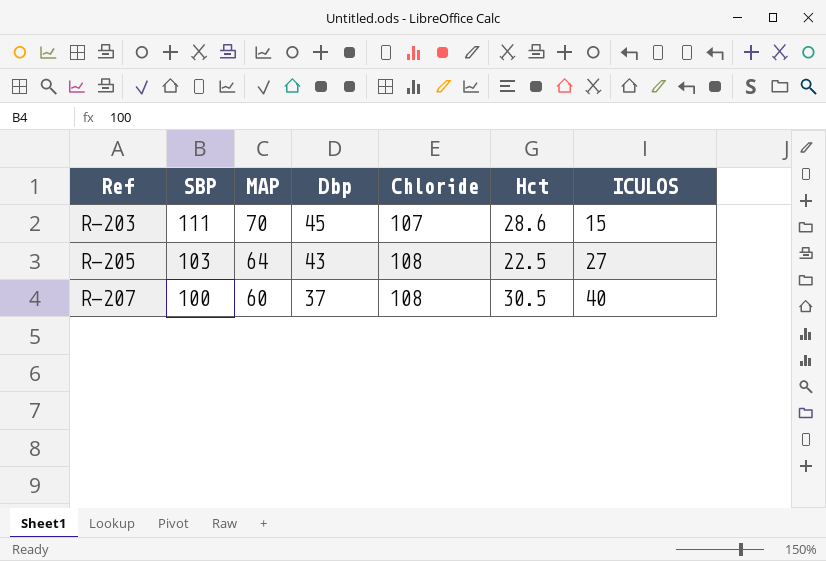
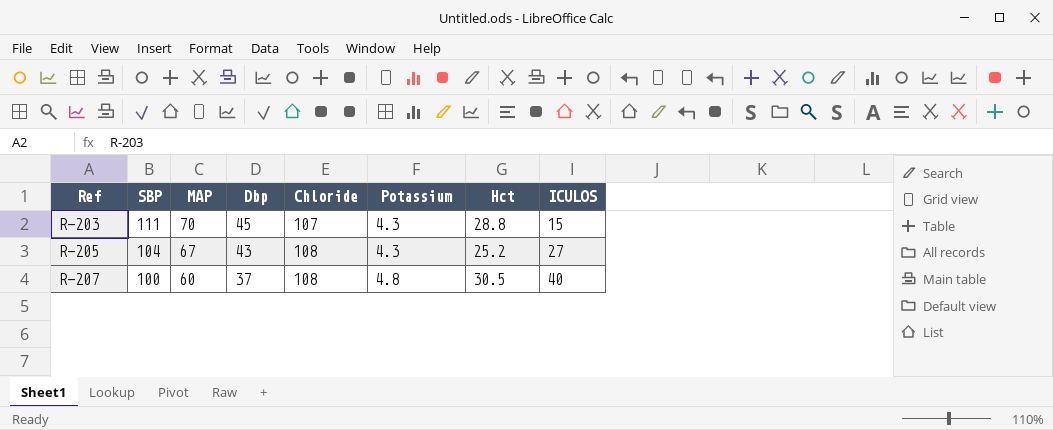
column Potassium | position: none -> 6
R-203 | Hct: 28.6 -> 28.8
R-205 | SBP: 103 -> 104
R-205 | MAP: 64 -> 67
R-205 | Hct: 22.5 -> 25.2

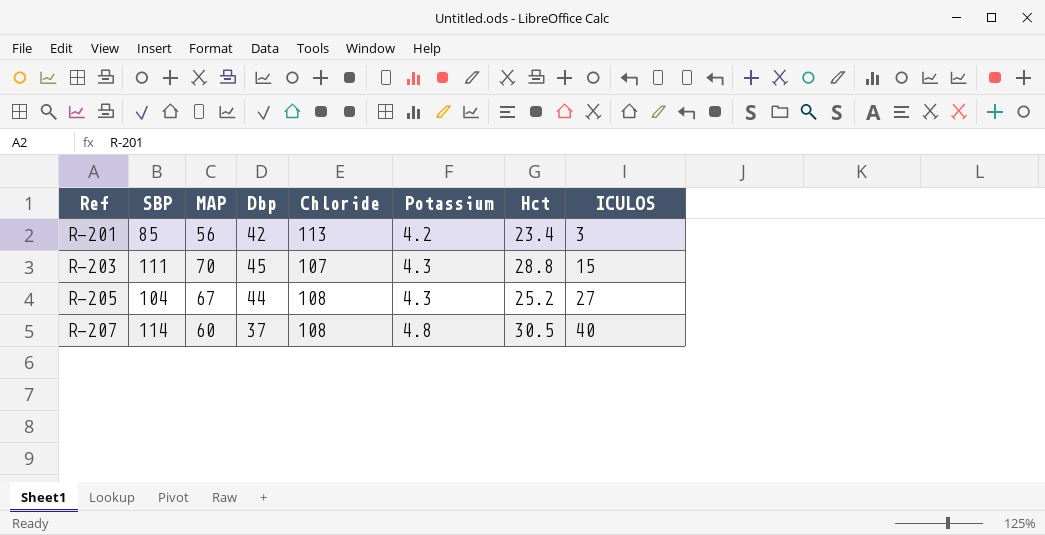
row R-201: none -> 85 | 56 | 42 | 113 | 4.2 | 23.4 | 3
R-205 | Dbp: 43 -> 44
R-207 | SBP: 100 -> 114

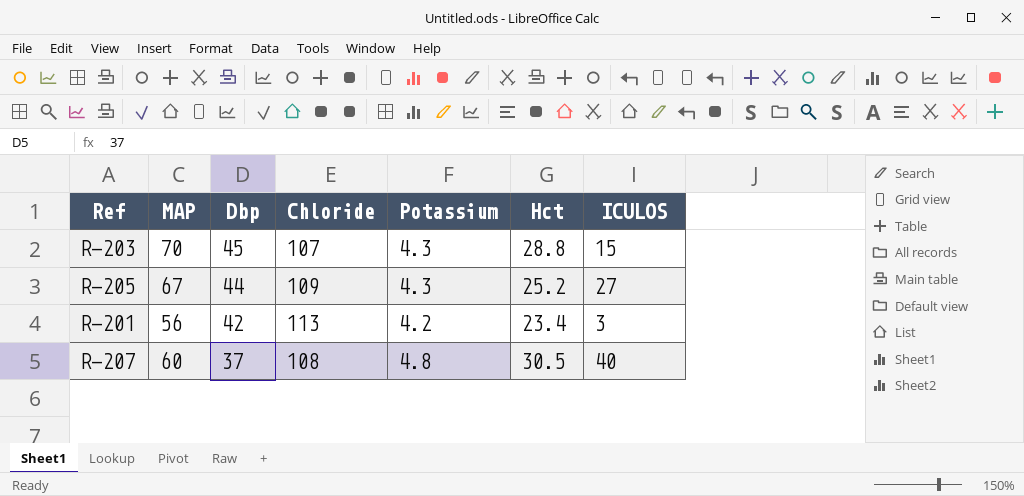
row order: Ref ascending -> Dbp descending
column SBP | position: 2 -> none
R-205 | Chloride: 108 -> 109

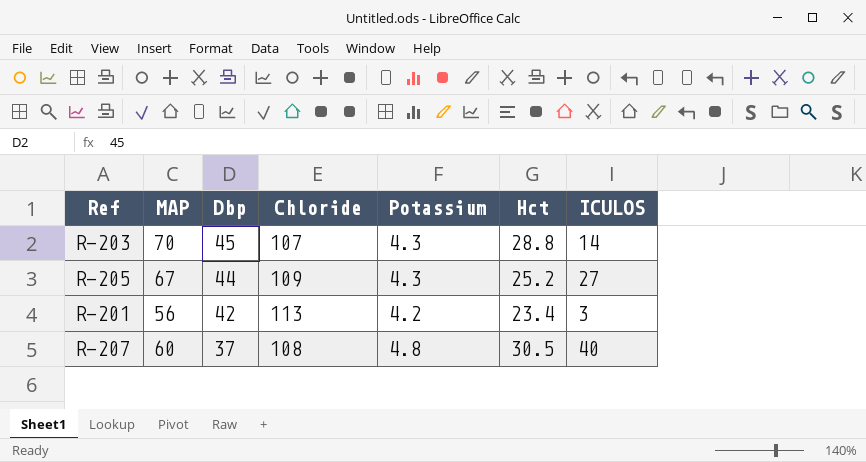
R-203 | ICULOS: 15 -> 14

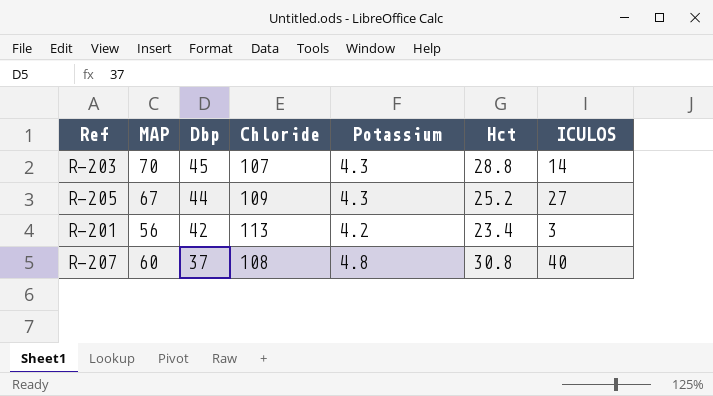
R-207 | Hct: 30.5 -> 30.8

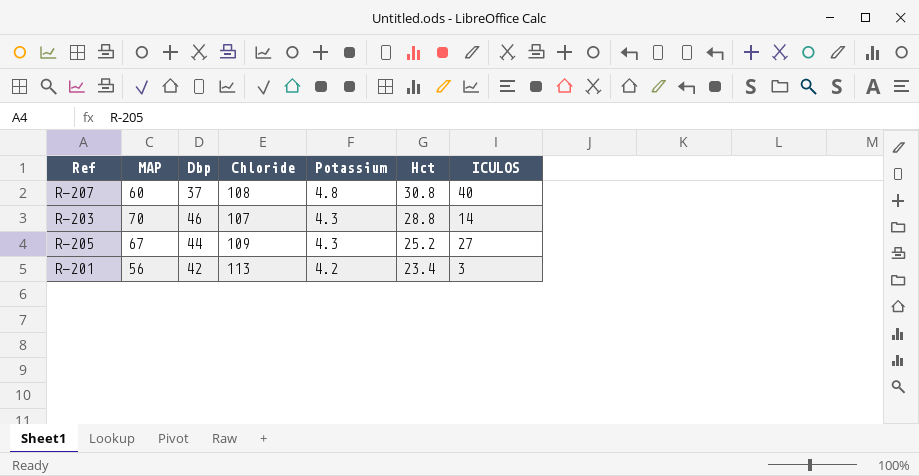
row order: Dbp descending -> Potassium descending
R-203 | Dbp: 45 -> 46

